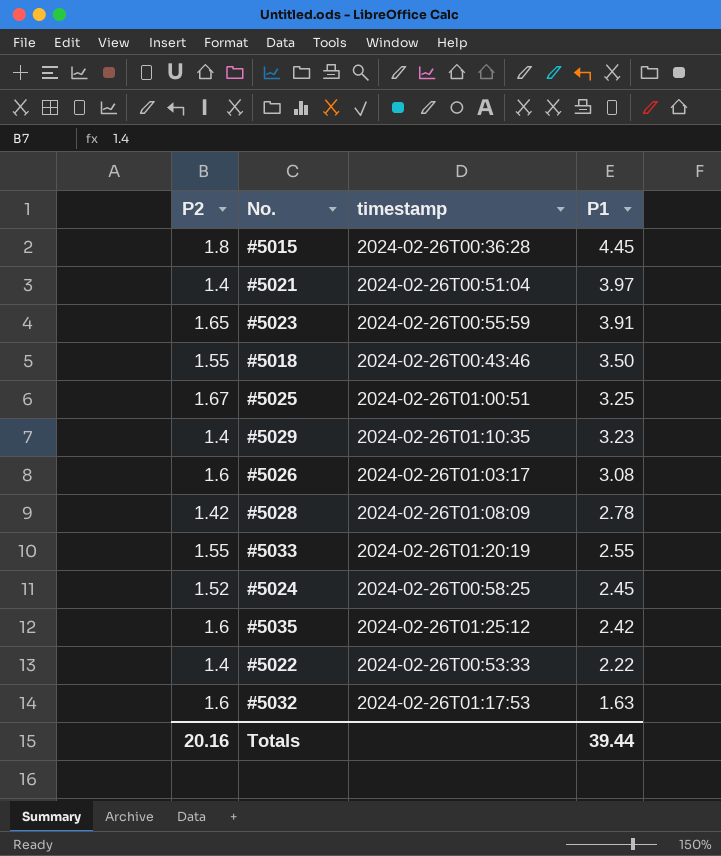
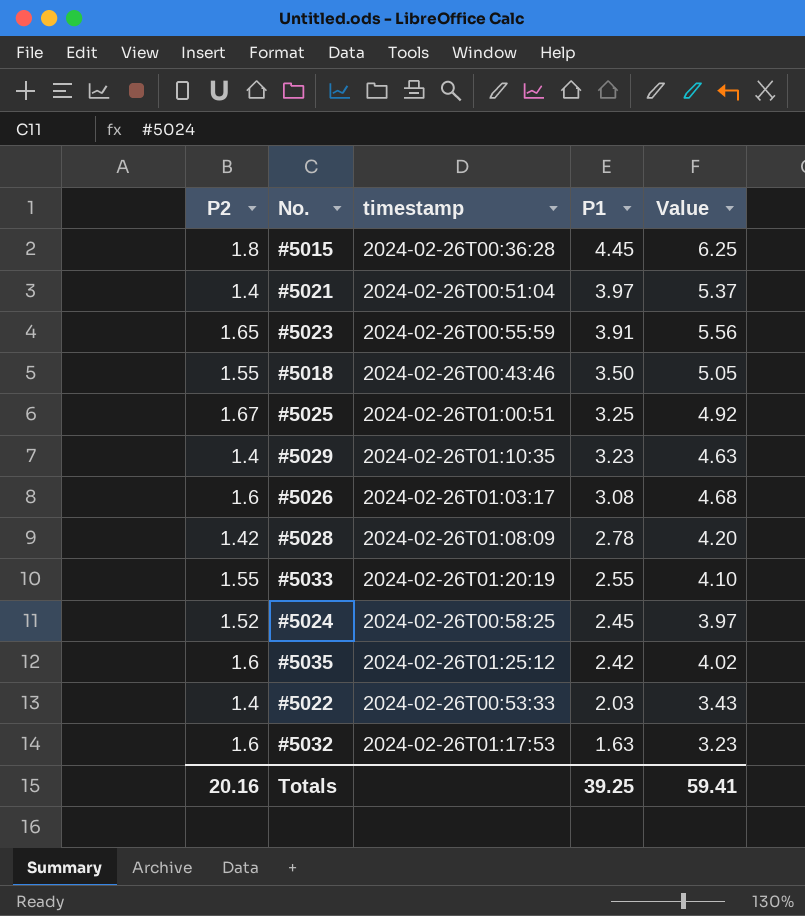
column Value | formula: none -> [P2] + [P1]
#5022 | P1: 2.22 -> 2.03
Totals | P1: 39.44 -> 39.25

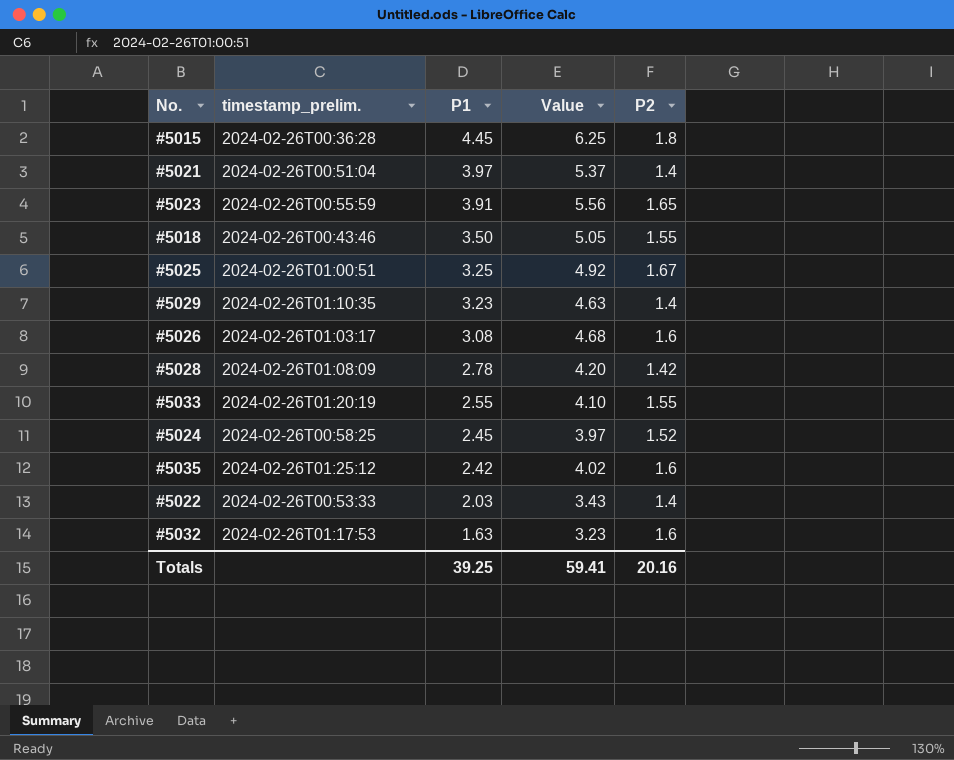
column name: timestamp -> timestamp_prelim.
column P2 | position: 1 -> 5

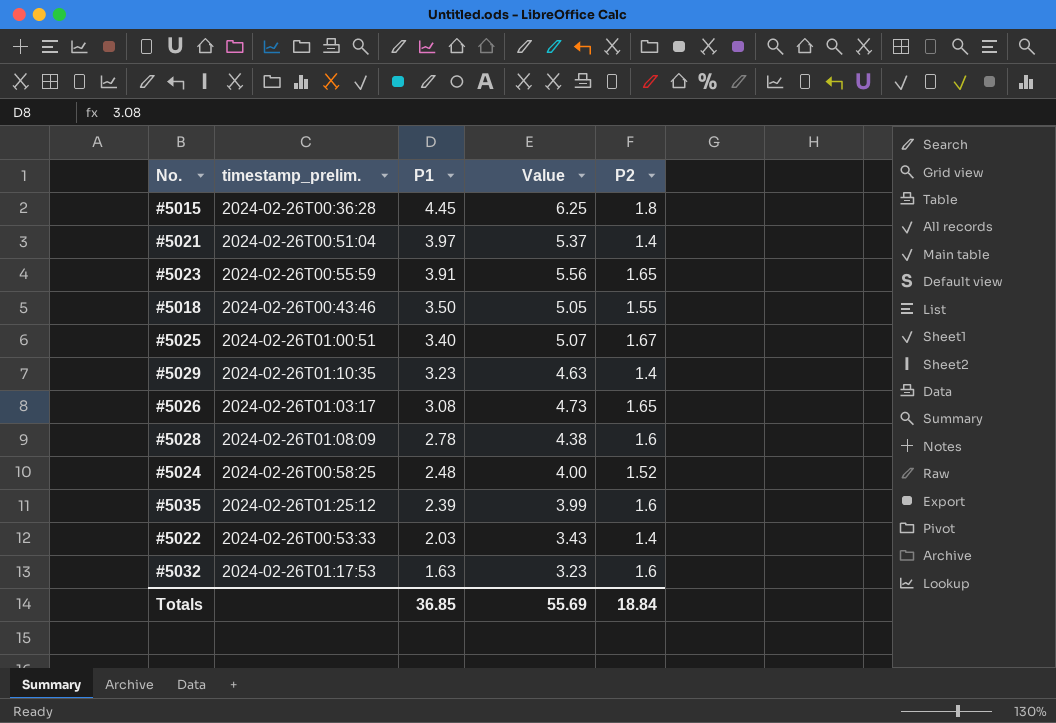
row #5033: 2024-02-26T01:20:19 | 2.55 | 4.10 | 1.55 -> none
#5025 | P1: 3.25 -> 3.40
#5025 | Value: 4.92 -> 5.07
#5026 | Value: 4.68 -> 4.73
#5026 | P2: 1.6 -> 1.65
#5028 | Value: 4.20 -> 4.38
#5028 | P2: 1.42 -> 1.6
#5024 | P1: 2.45 -> 2.48
#5024 | Value: 3.97 -> 4.00
#5035 | P1: 2.42 -> 2.39
#5035 | Value: 4.02 -> 3.99
Totals | P1: 39.25 -> 36.85
Totals | Value: 59.41 -> 55.69
Totals | P2: 20.16 -> 18.84

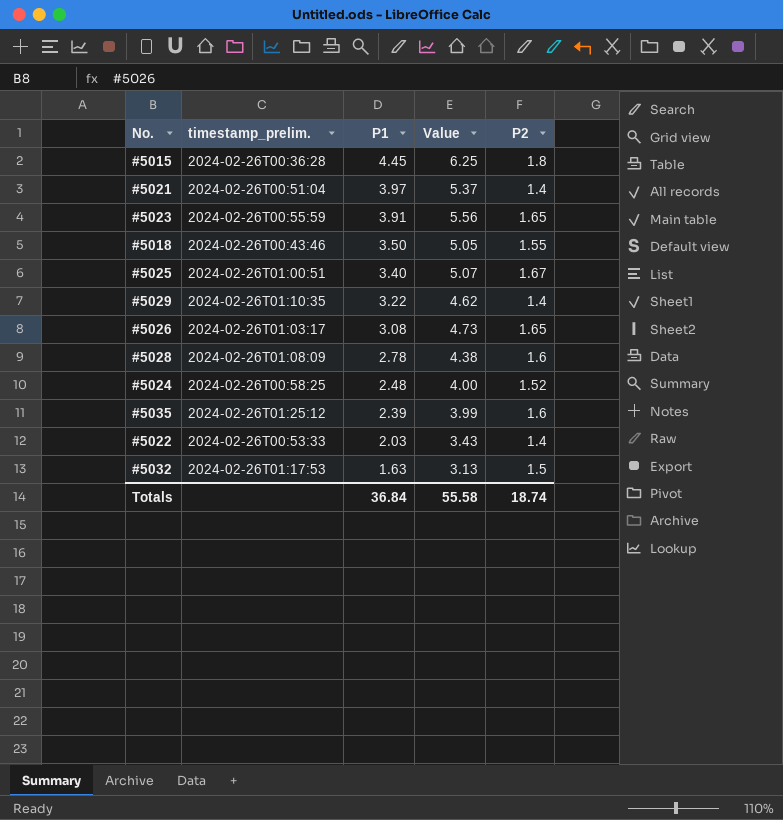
#5029 | P1: 3.23 -> 3.22
#5029 | Value: 4.63 -> 4.62
#5032 | Value: 3.23 -> 3.13
#5032 | P2: 1.6 -> 1.5
Totals | P1: 36.85 -> 36.84
Totals | Value: 55.69 -> 55.58
Totals | P2: 18.84 -> 18.74

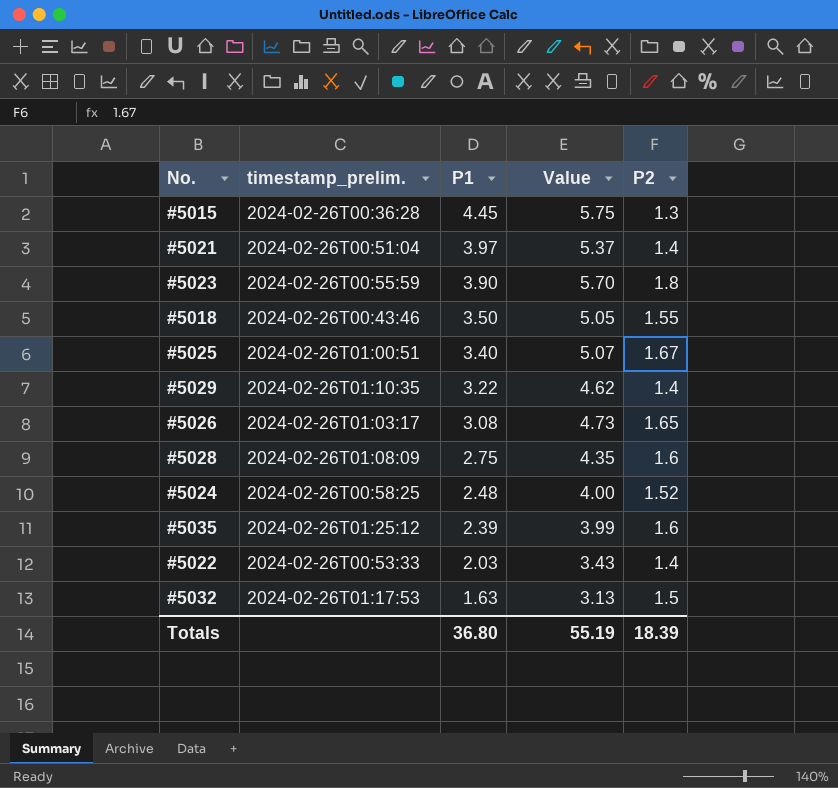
#5015 | Value: 6.25 -> 5.75
#5015 | P2: 1.8 -> 1.3
#5023 | P1: 3.91 -> 3.90
#5023 | Value: 5.56 -> 5.70
#5023 | P2: 1.65 -> 1.8
#5028 | P1: 2.78 -> 2.75
#5028 | Value: 4.38 -> 4.35
Totals | P1: 36.84 -> 36.80
Totals | Value: 55.58 -> 55.19
Totals | P2: 18.74 -> 18.39

